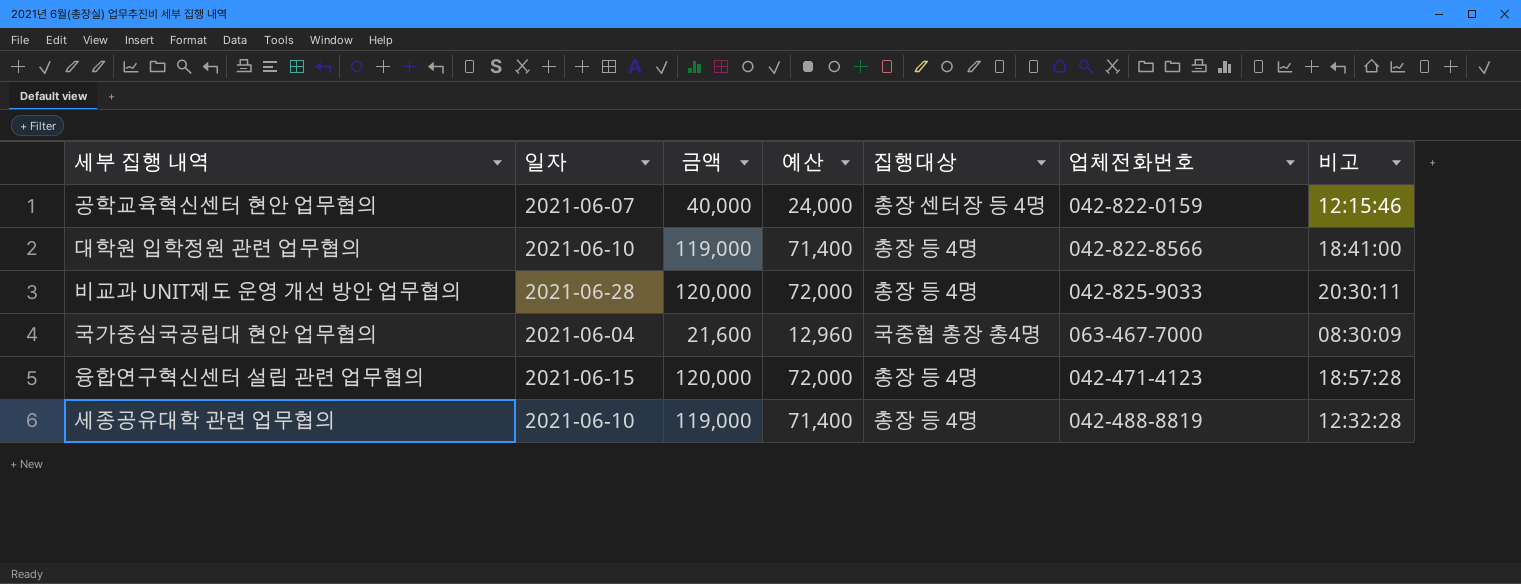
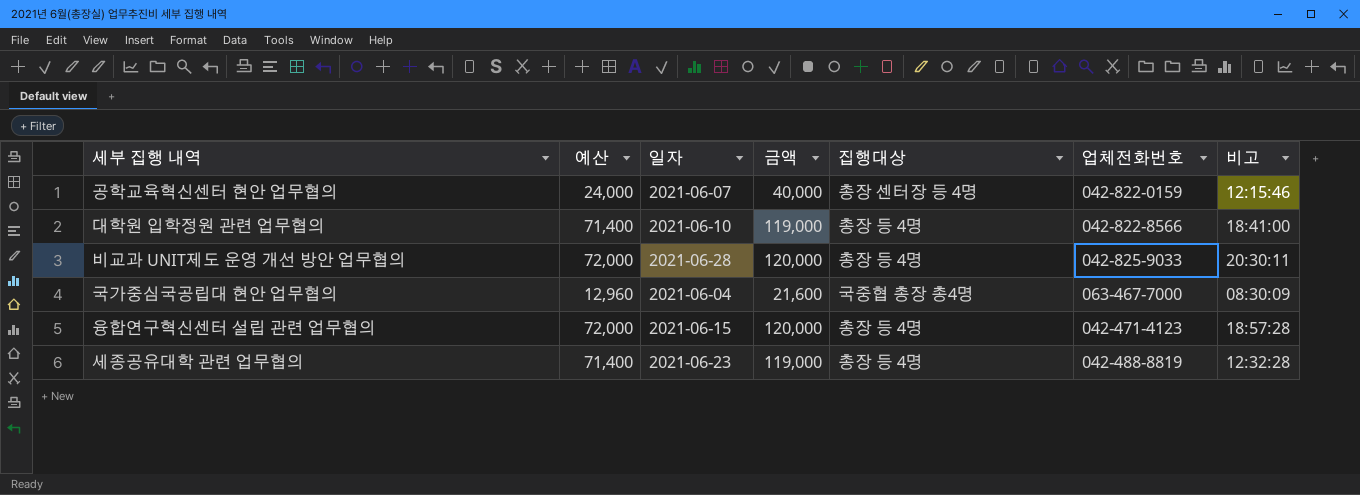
column 예산 | position: 4 -> 2
세종공유대학 관련 업무협의 | 일자: 2021-06-10 -> 2021-06-23

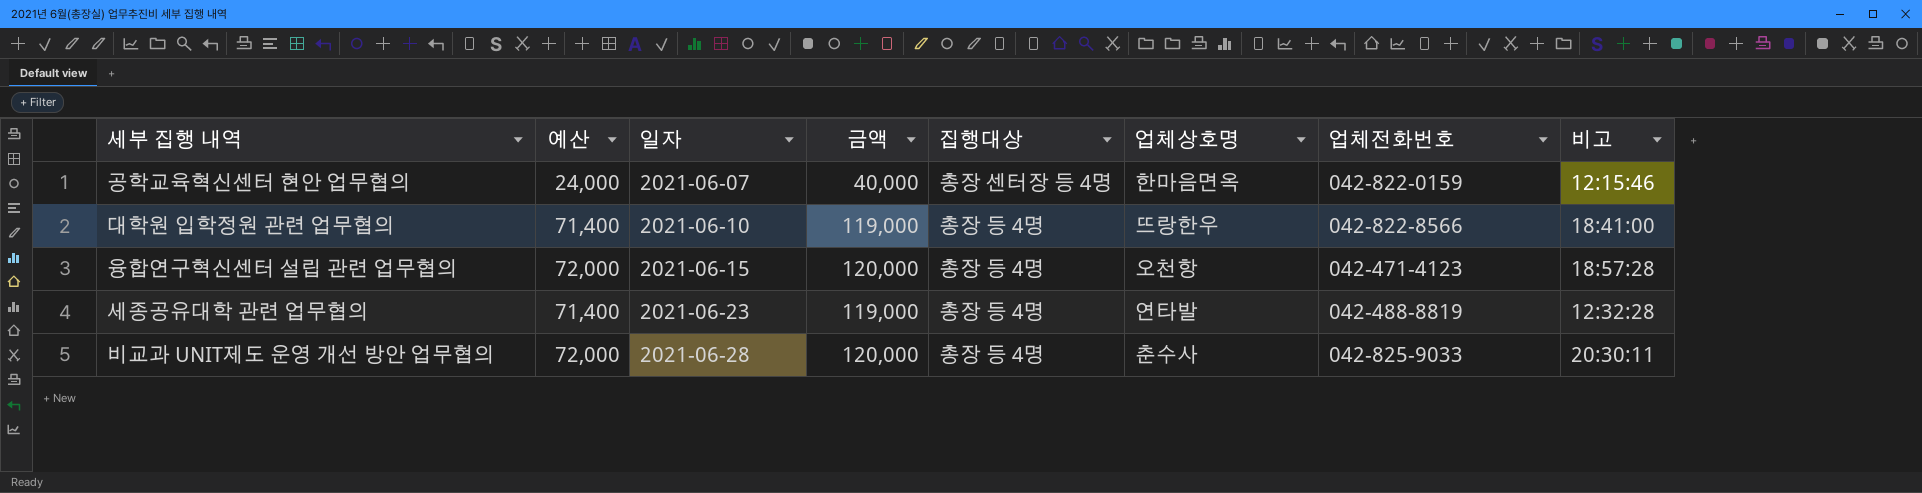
row order: none -> 일자 ascending
column 업체상호명 | position: none -> 6
row 국가중심국공립대 현안 업무협의: 12,960 | 2021-06-04 | 21,600 | 국중협 총장 총4명 | 063-467-7000 | 08:30:09 -> none

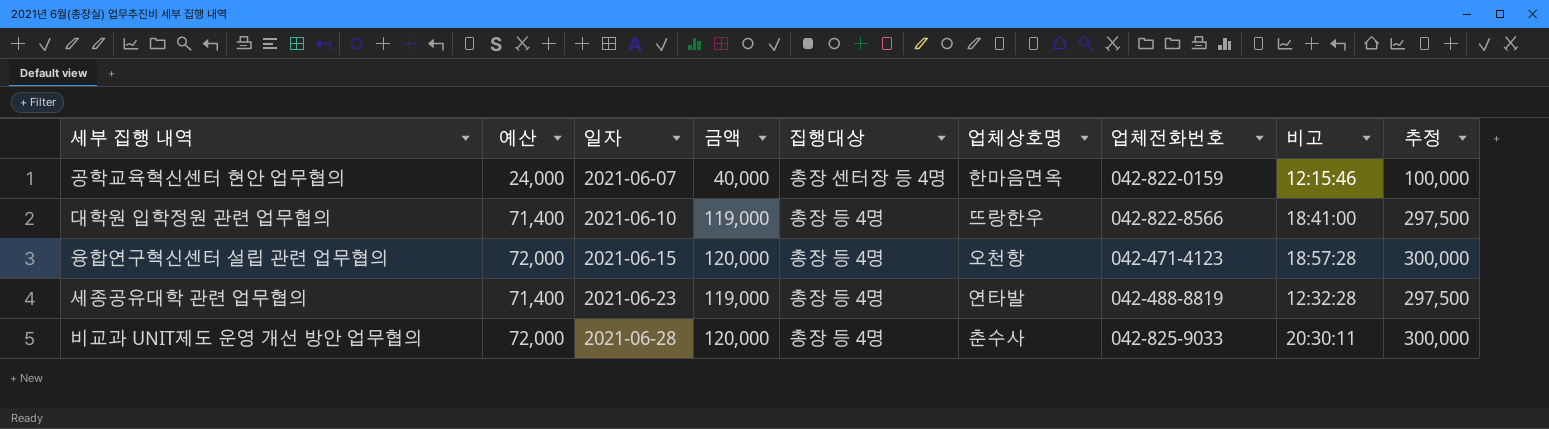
column 추정 | formula: none -> [금액] * 2.5

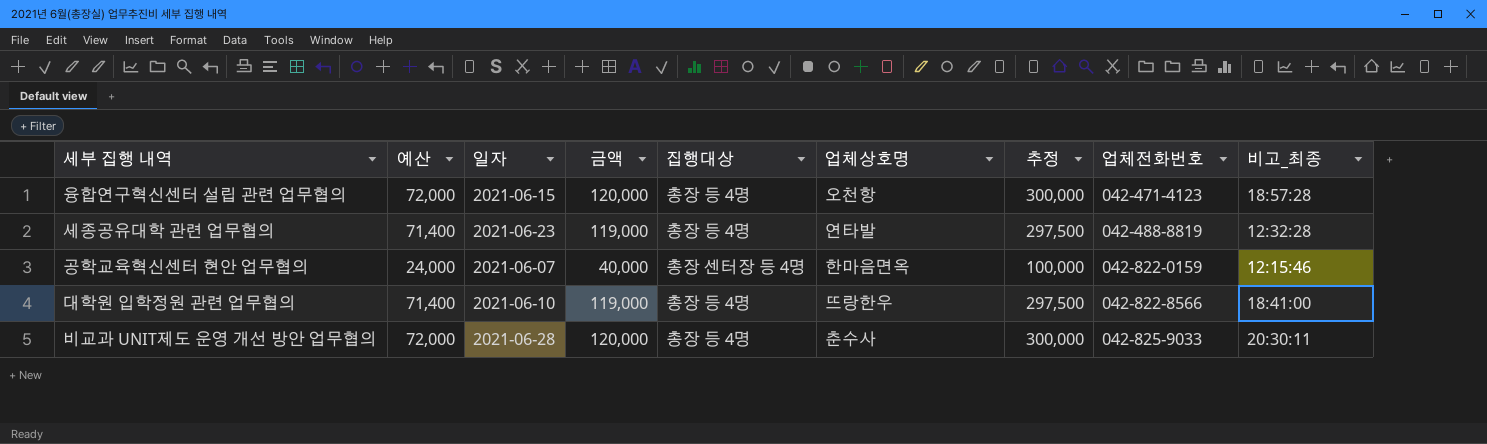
row order: 일자 ascending -> 업체전화번호 ascending
column 추정 | position: 9 -> 7
column name: 비고 -> 비고_최종

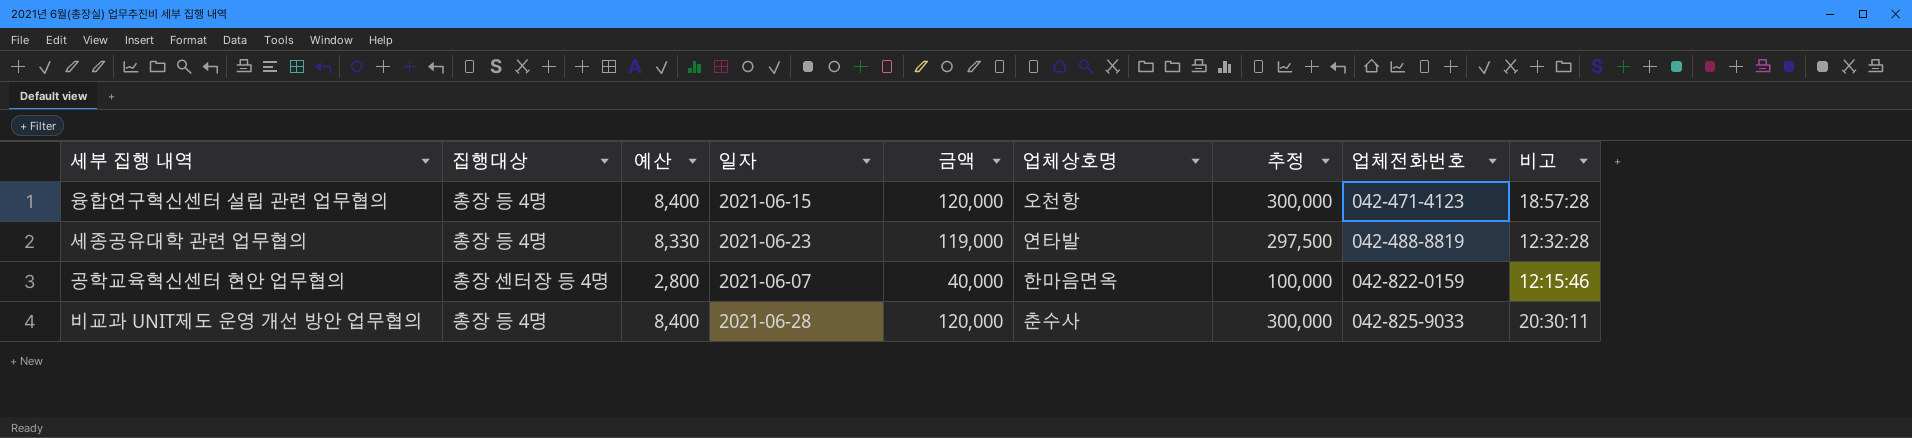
column 집행대상 | position: 5 -> 2
column 예산 | formula: [금액] * 0.6 -> [금액] * 0.07
column name: 비고_최종 -> 비고
row 대학원 입학정원 관련 업무협의: 71,400 | 2021-06-10 | 119,000 | 총장 등 4명 | 뜨랑한우 | 297,500 | 042-822-8566 | 18:41:00 -> none

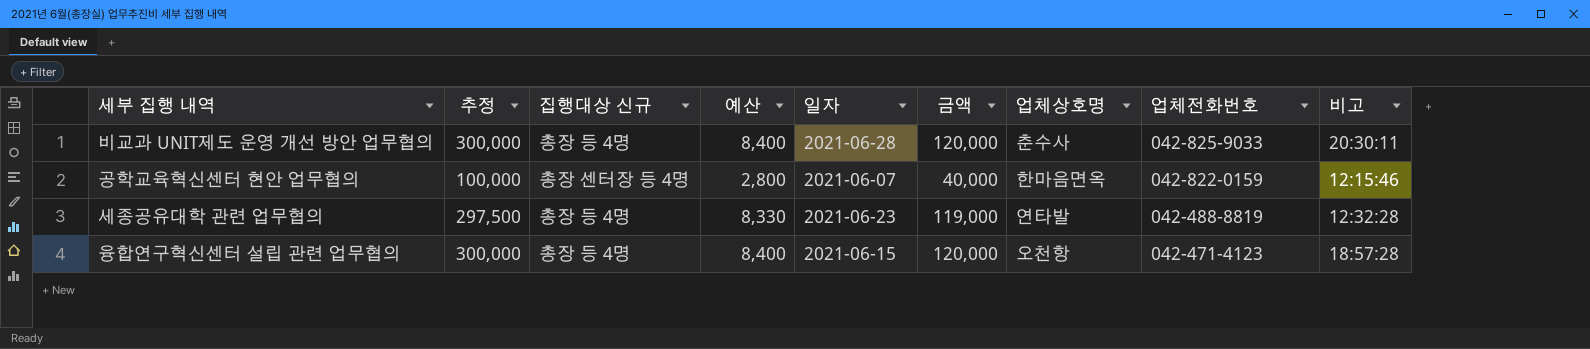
row order: 업체전화번호 ascending -> 업체전화번호 descending
column 추정 | position: 7 -> 2
column name: 집행대상 -> 집행대상 신규

